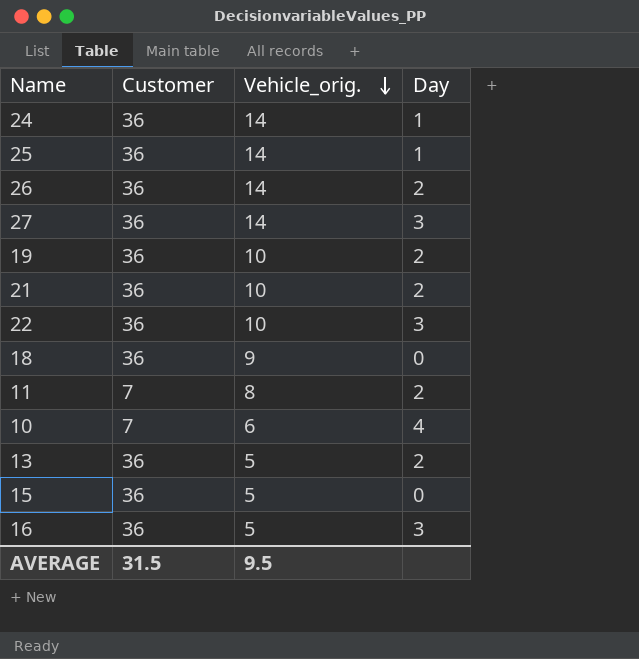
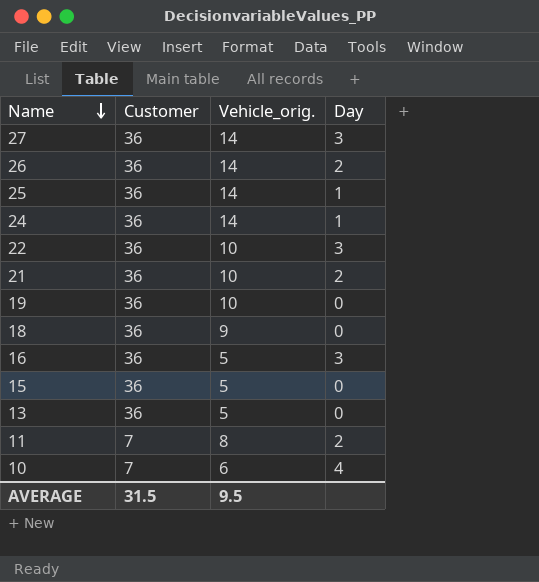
row order: Vehicle_orig. descending -> Name descending
19 | Day: 2 -> 0
13 | Day: 2 -> 0

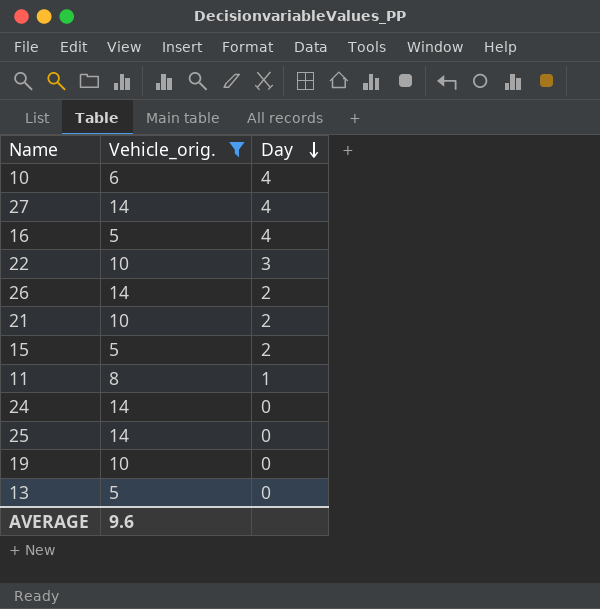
filter: none -> Vehicle_orig. != 9
row order: Name descending -> Day descending
column Customer | position: 2 -> none
27 | Day: 3 -> 4
16 | Day: 3 -> 4
15 | Day: 0 -> 2
11 | Day: 2 -> 1
24 | Day: 1 -> 0
25 | Day: 1 -> 0
AVERAGE | Vehicle_orig.: 9.5 -> 9.6

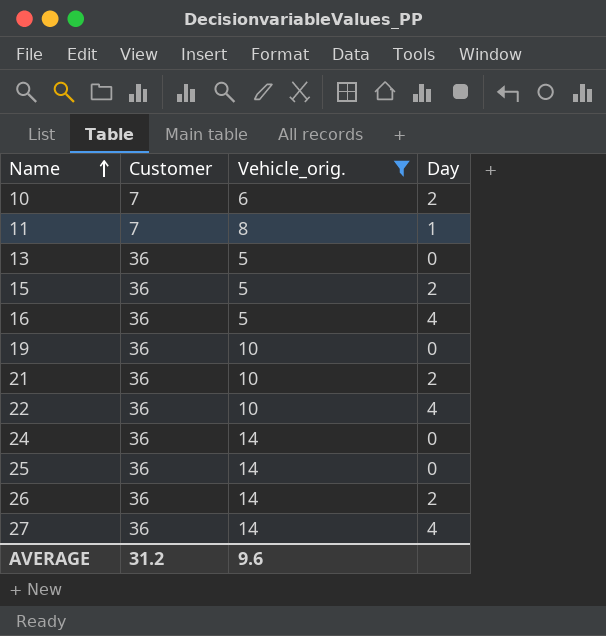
row order: Day descending -> Name ascending
column Customer | position: none -> 2
10 | Day: 4 -> 2
22 | Day: 3 -> 4

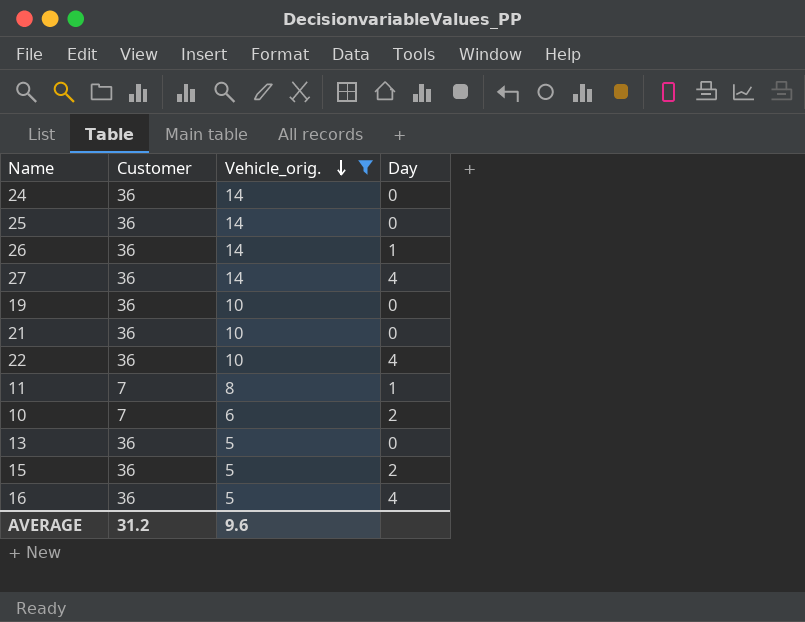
row order: Name ascending -> Vehicle_orig. descending
26 | Day: 2 -> 1
21 | Day: 2 -> 0

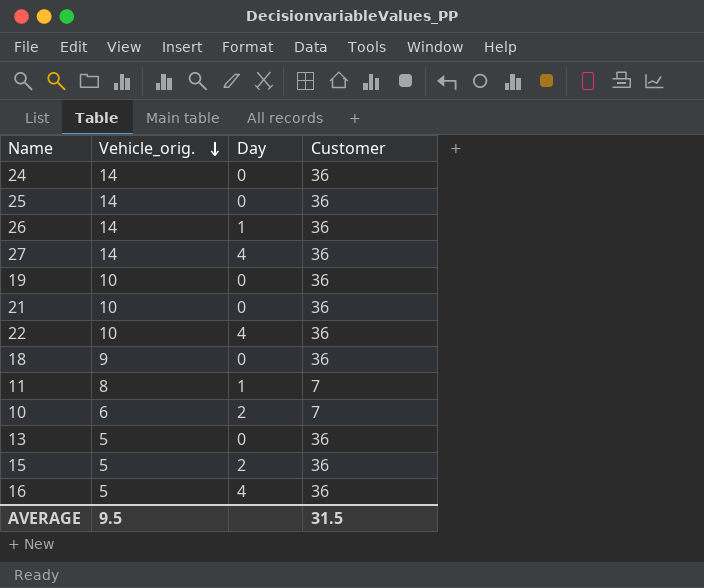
filter: Vehicle_orig. != 9 -> none
column Customer | position: 2 -> 4
AVERAGE | Vehicle_orig.: 9.6 -> 9.5
AVERAGE | Customer: 31.2 -> 31.5

